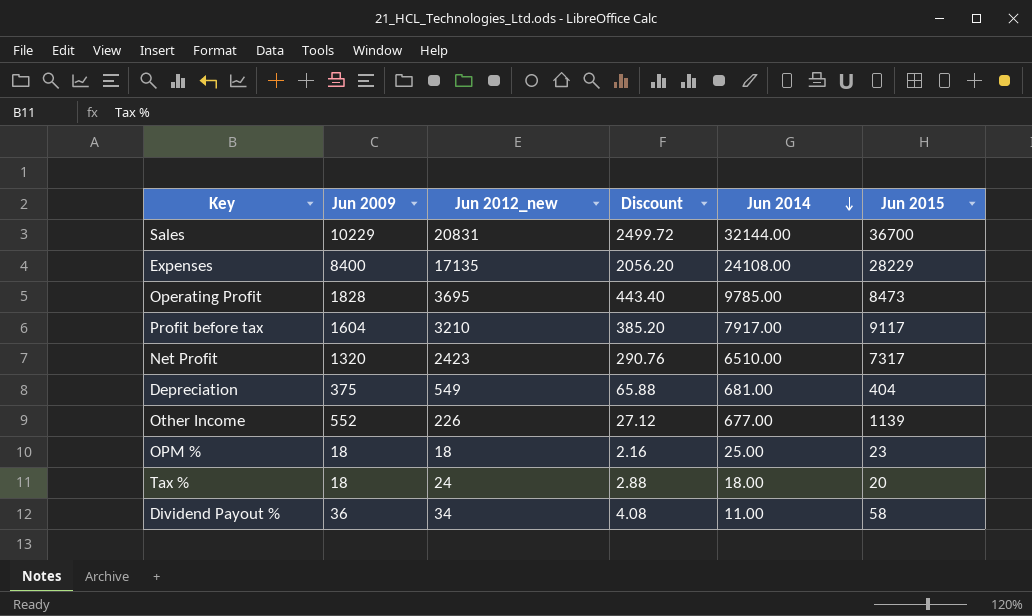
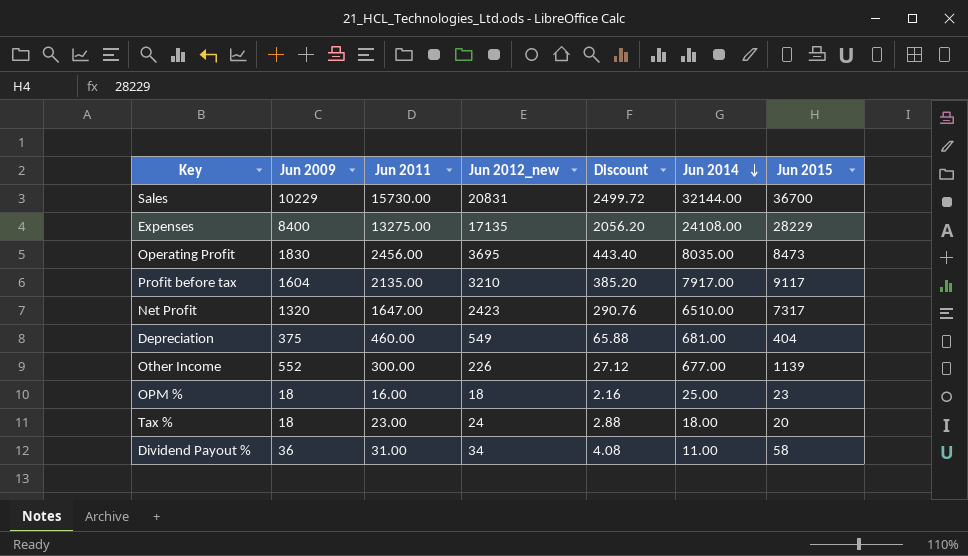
column Jun 2011 | position: none -> 3
Operating Profit | Jun 2009: 1828 -> 1830
Operating Profit | Jun 2014: 9785.00 -> 8035.00

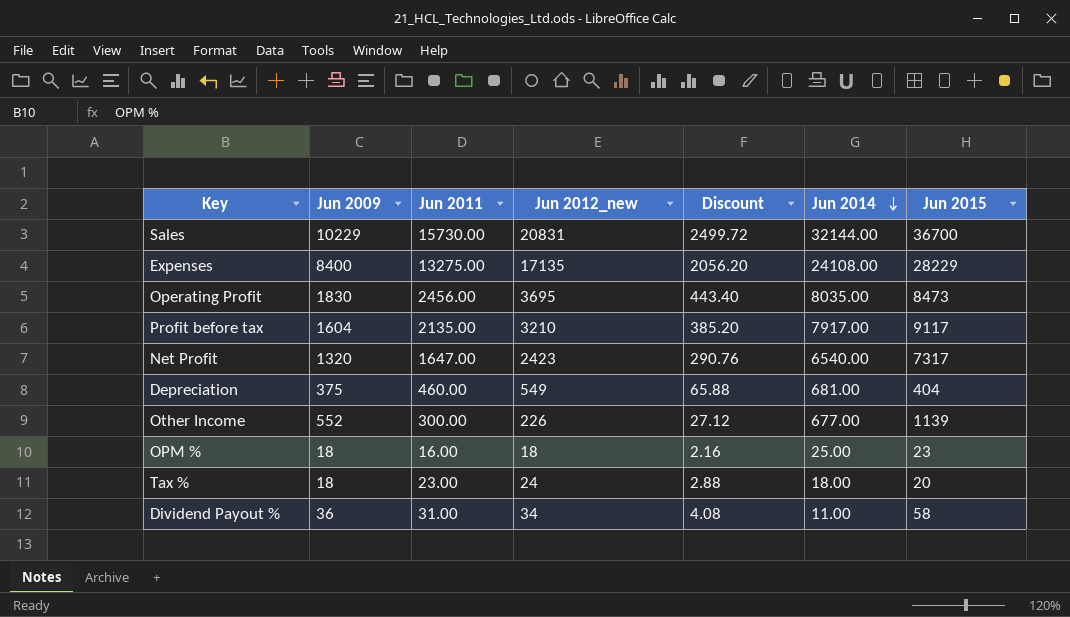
Net Profit | Jun 2014: 6510.00 -> 6540.00

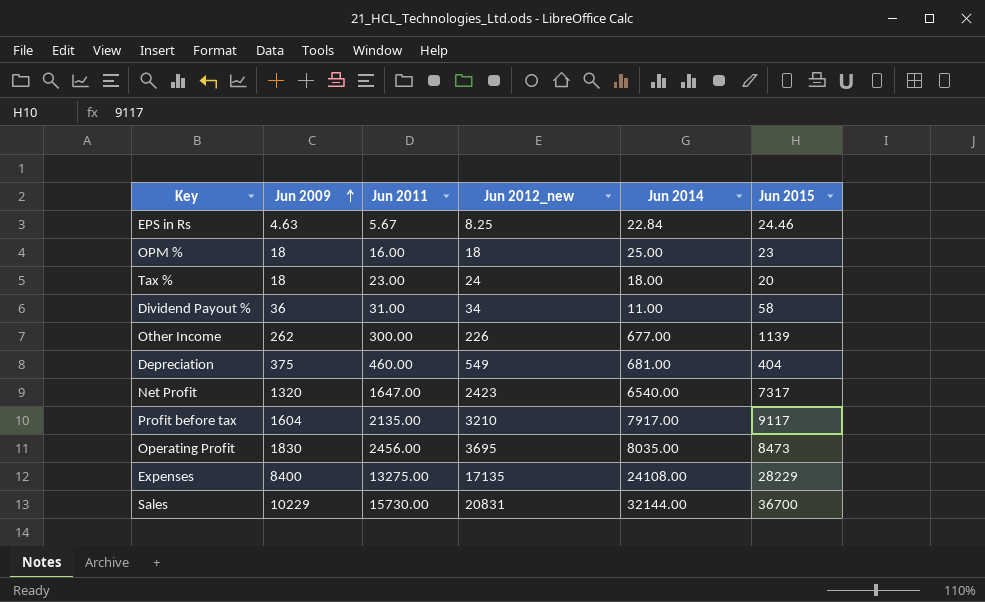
row order: Jun 2014 descending -> Jun 2009 ascending
column Discount | formula: [Jun 2012_new] * 0.12 -> none
row EPS in Rs: none -> 4.63 | 5.67 | 8.25 | 22.84 | 24.46
Other Income | Jun 2009: 552 -> 262

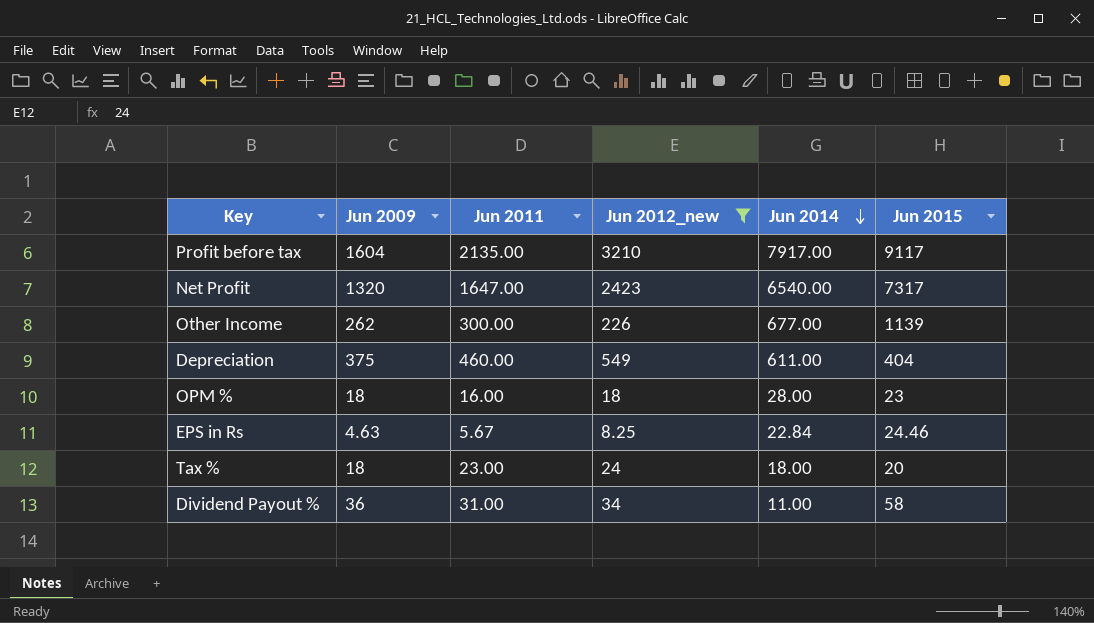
filter: none -> Jun 2012_new <= 3210
row order: Jun 2009 ascending -> Jun 2014 descending
Depreciation | Jun 2014: 681.00 -> 611.00
OPM % | Jun 2014: 25.00 -> 28.00

